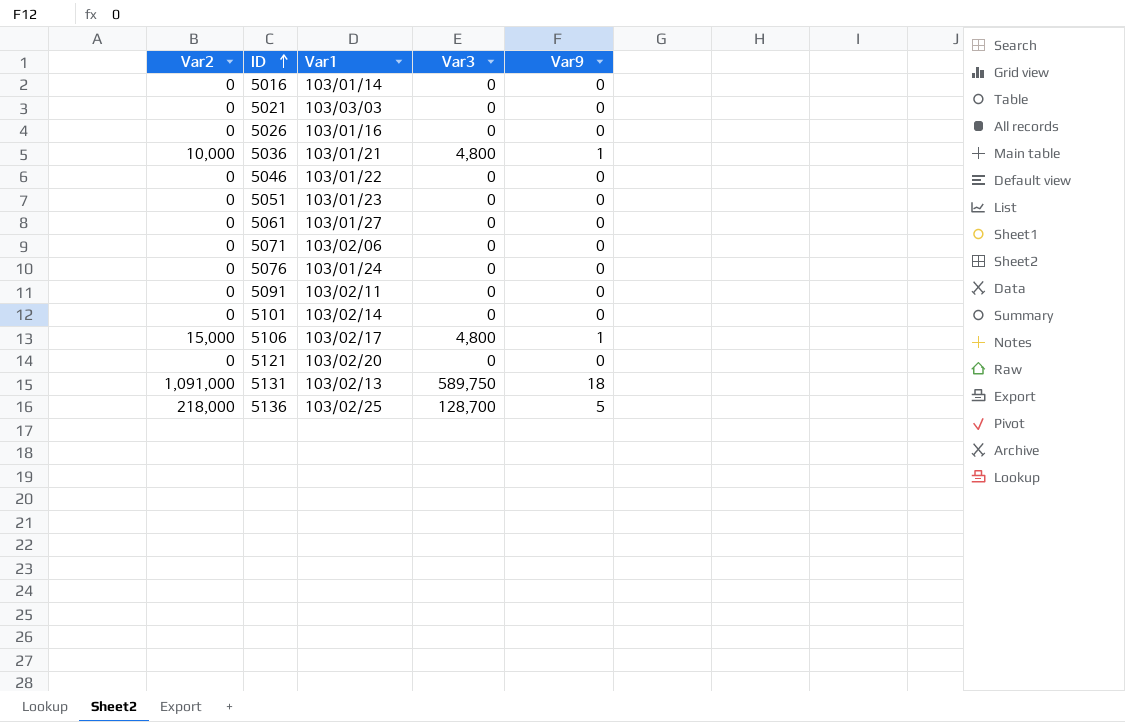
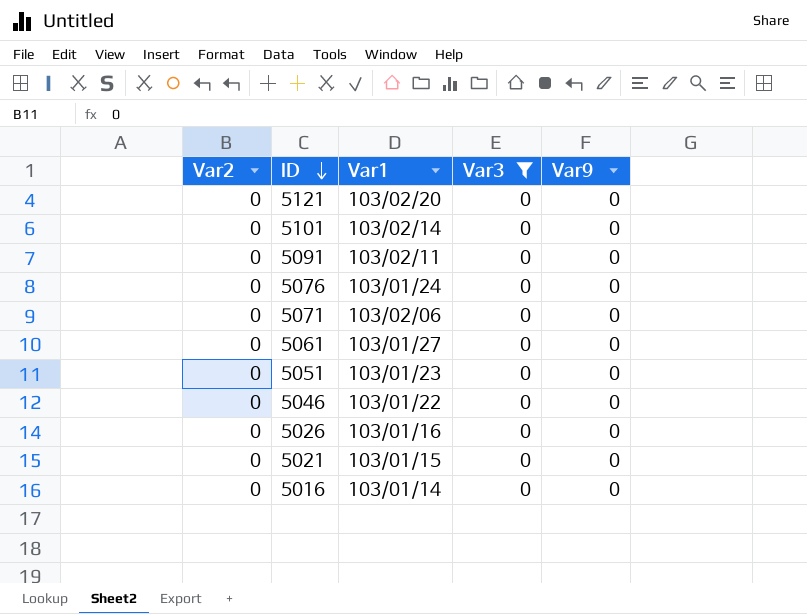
filter: none -> Var3 = 0
row order: ID ascending -> ID descending
5021 | Var1: 103/03/03 -> 103/01/15

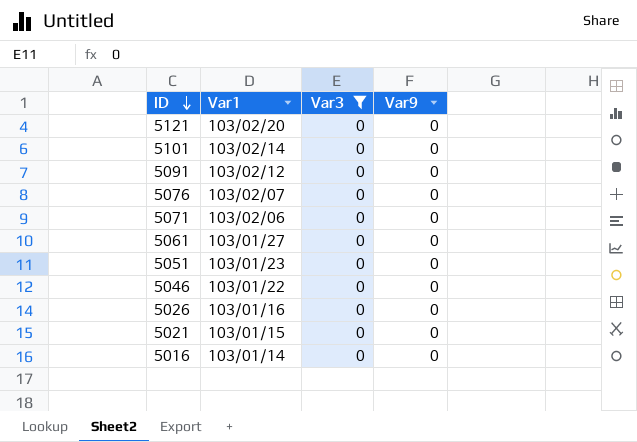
column Var2 | position: 1 -> none
5091 | Var1: 103/02/11 -> 103/02/12
5076 | Var1: 103/01/24 -> 103/02/07

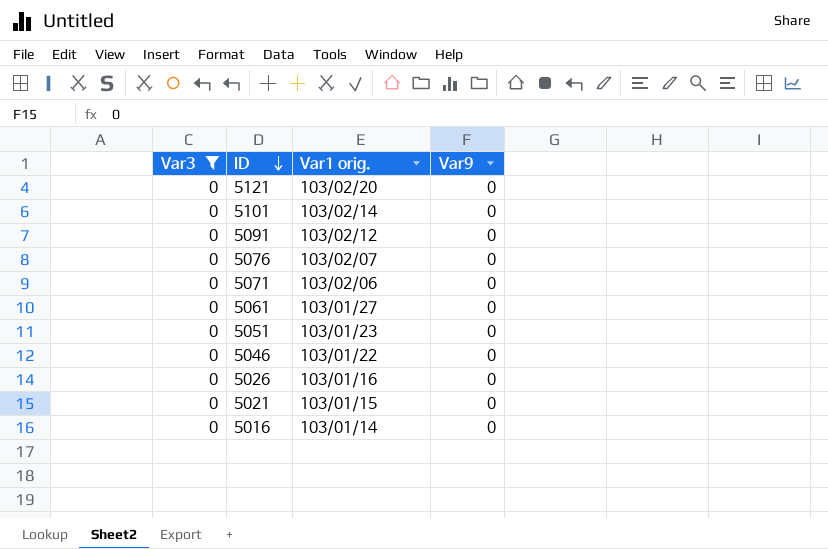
column Var3 | position: 3 -> 1
column name: Var1 -> Var1 orig.

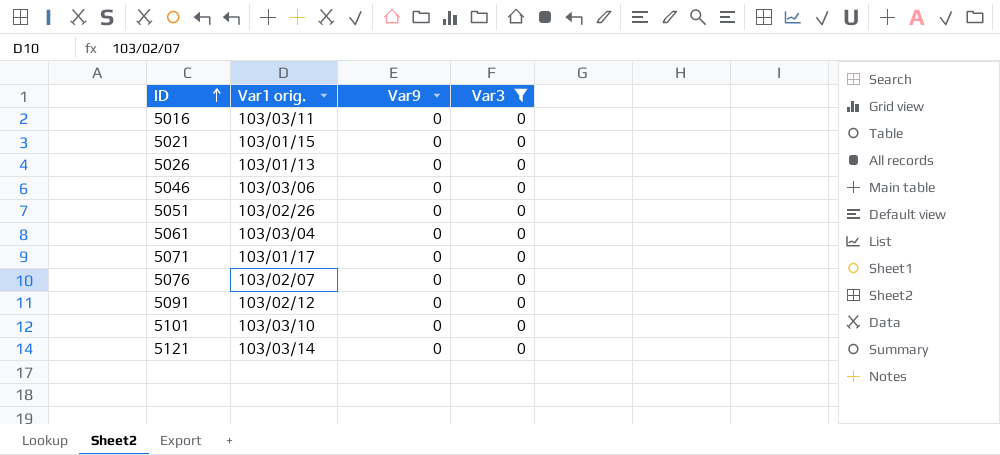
row order: ID descending -> ID ascending
column Var3 | position: 1 -> 4
5016 | Var1 orig.: 103/01/14 -> 103/03/11
5026 | Var1 orig.: 103/01/16 -> 103/01/13
5046 | Var1 orig.: 103/01/22 -> 103/03/06
5051 | Var1 orig.: 103/01/23 -> 103/02/26
5061 | Var1 orig.: 103/01/27 -> 103/03/04
5071 | Var1 orig.: 103/02/06 -> 103/01/17
5101 | Var1 orig.: 103/02/14 -> 103/03/10
5121 | Var1 orig.: 103/02/20 -> 103/03/14

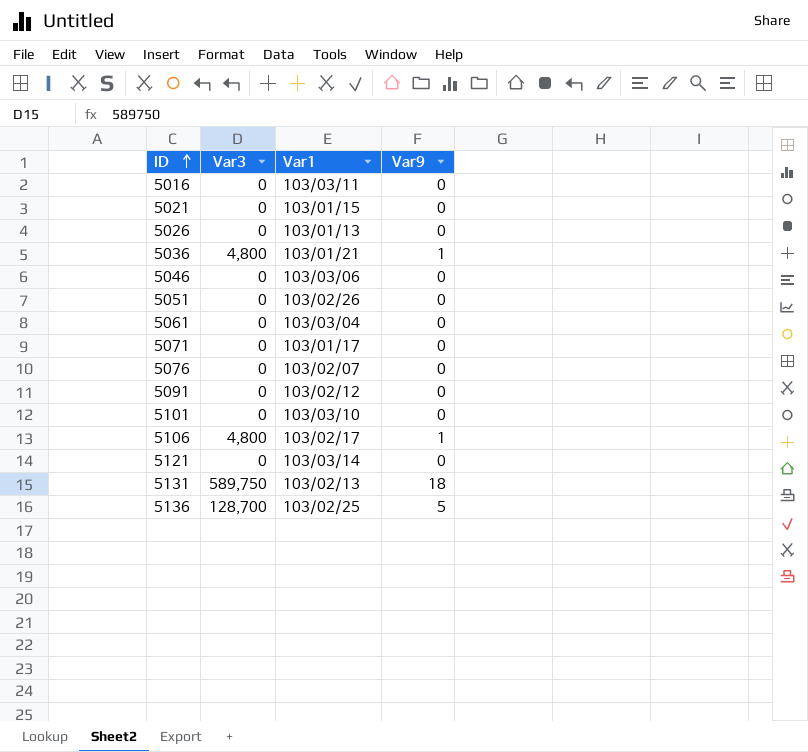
filter: Var3 = 0 -> none
column Var3 | position: 4 -> 2
column name: Var1 orig. -> Var1

